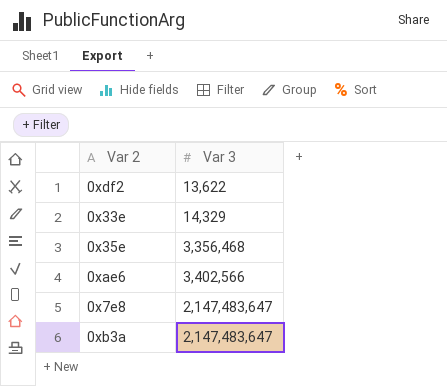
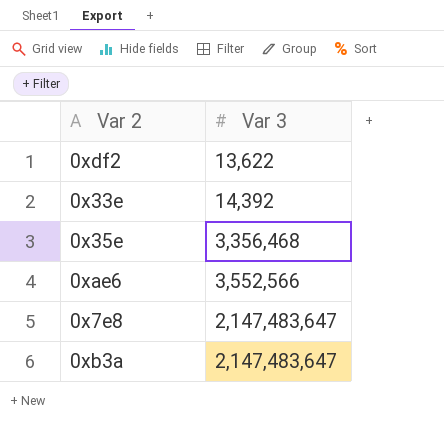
0x33e | Var 3: 14,329 -> 14,392
0xae6 | Var 3: 3,402,566 -> 3,552,566

